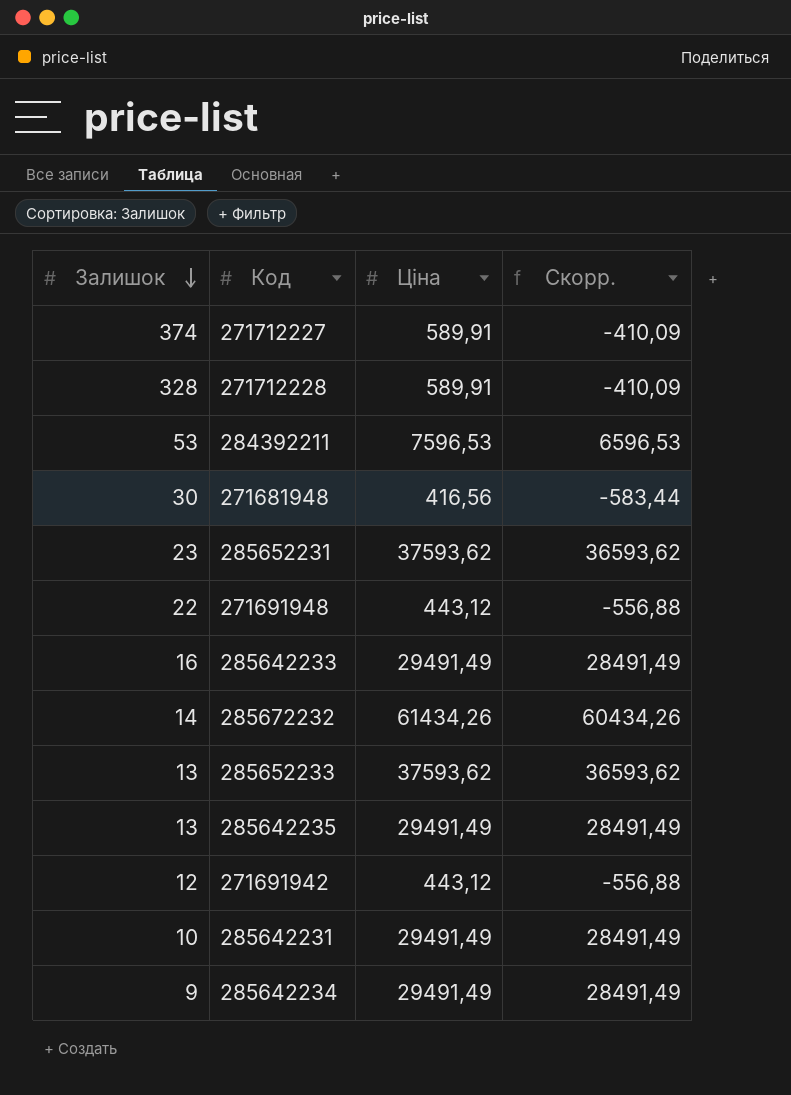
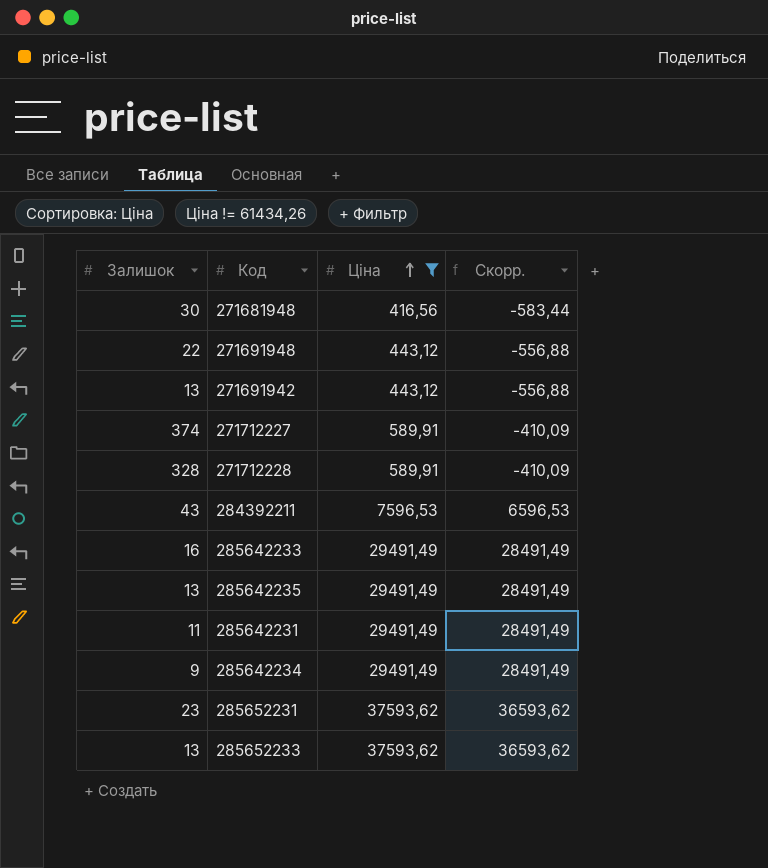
filter: none -> Ціна != 61434,26
row order: Залишок descending -> Ціна ascending
271691942 | Залишок: 12 -> 13
284392211 | Залишок: 53 -> 43
285642231 | Залишок: 10 -> 11

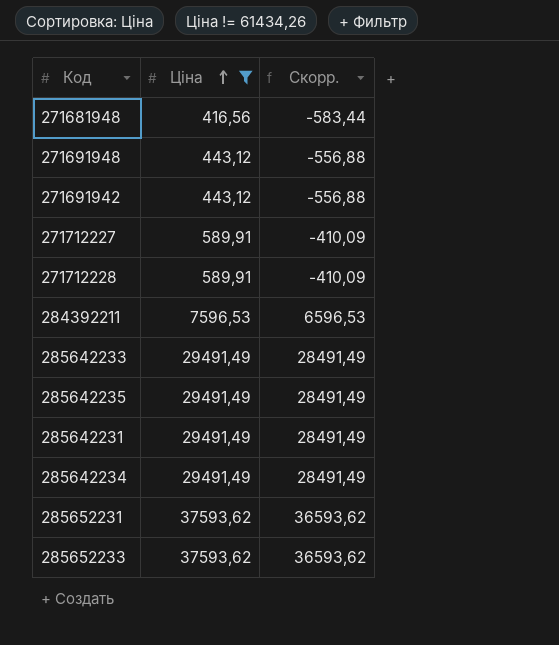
column Залишок | position: 1 -> none

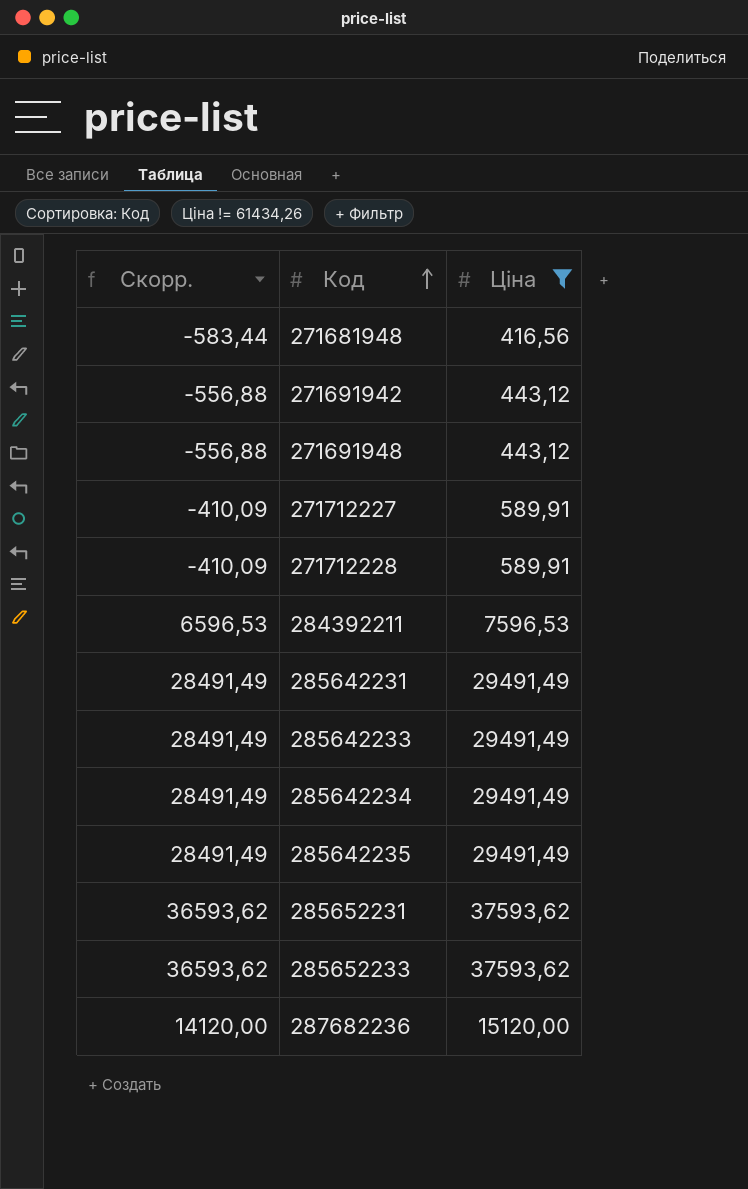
row order: Ціна ascending -> Код ascending
column Скорр. | position: 3 -> 1
row 287682236: none -> 14120,00 | 15120,00

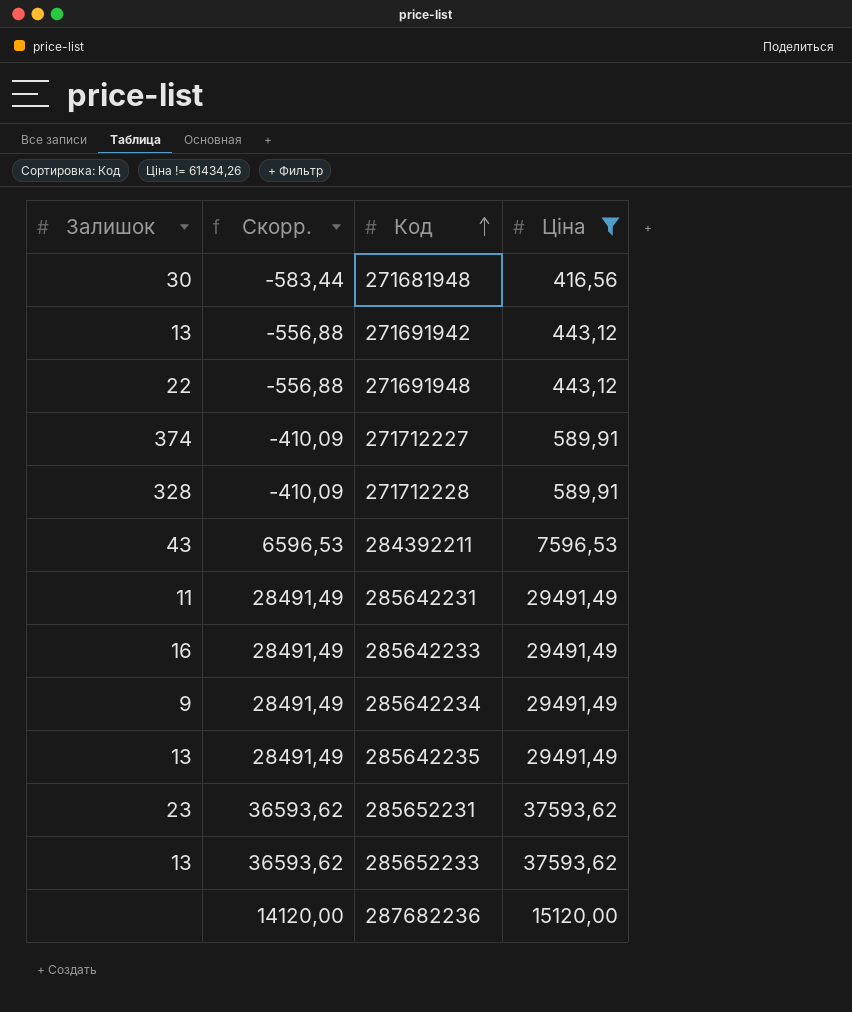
column Залишок | position: none -> 1

